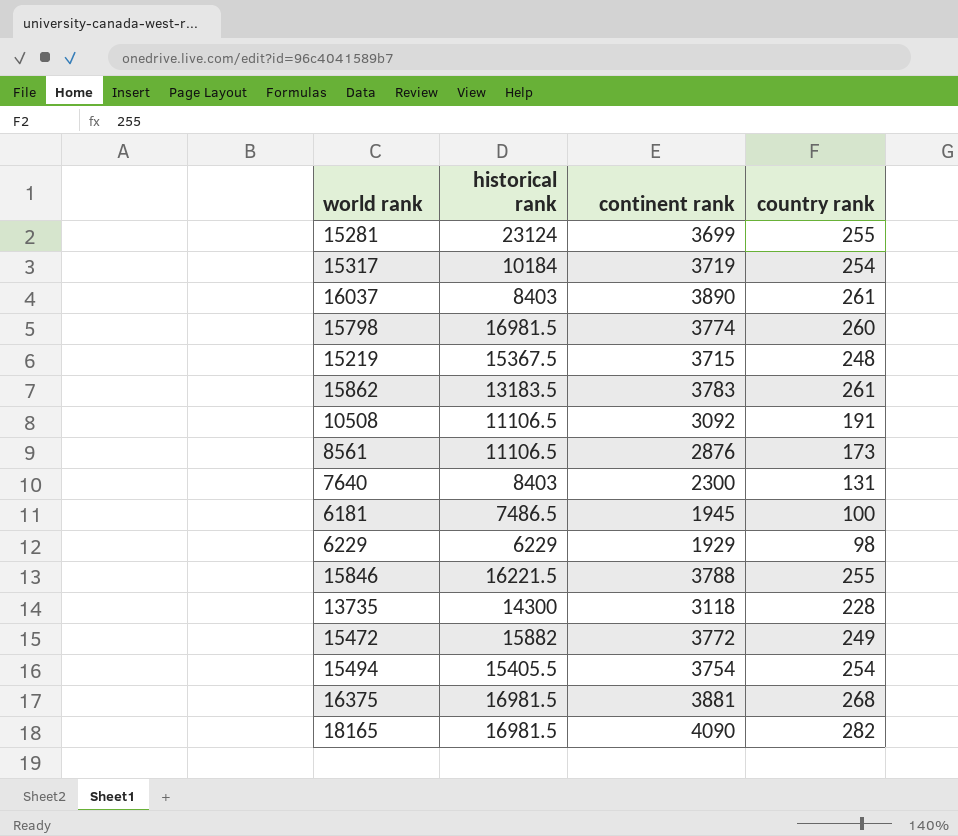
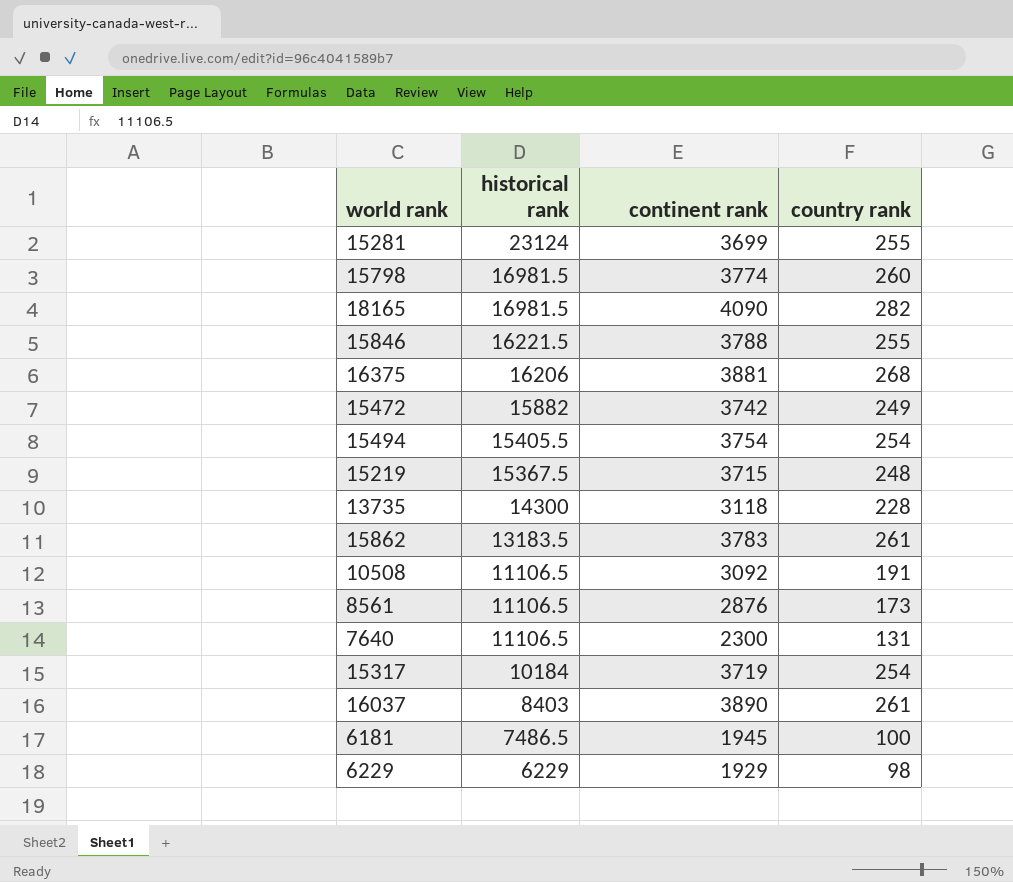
row order: none -> historical rank descending
16375 | historical rank: 16981.5 -> 16206
15472 | continent rank: 3772 -> 3742
7640 | historical rank: 8403 -> 11106.5

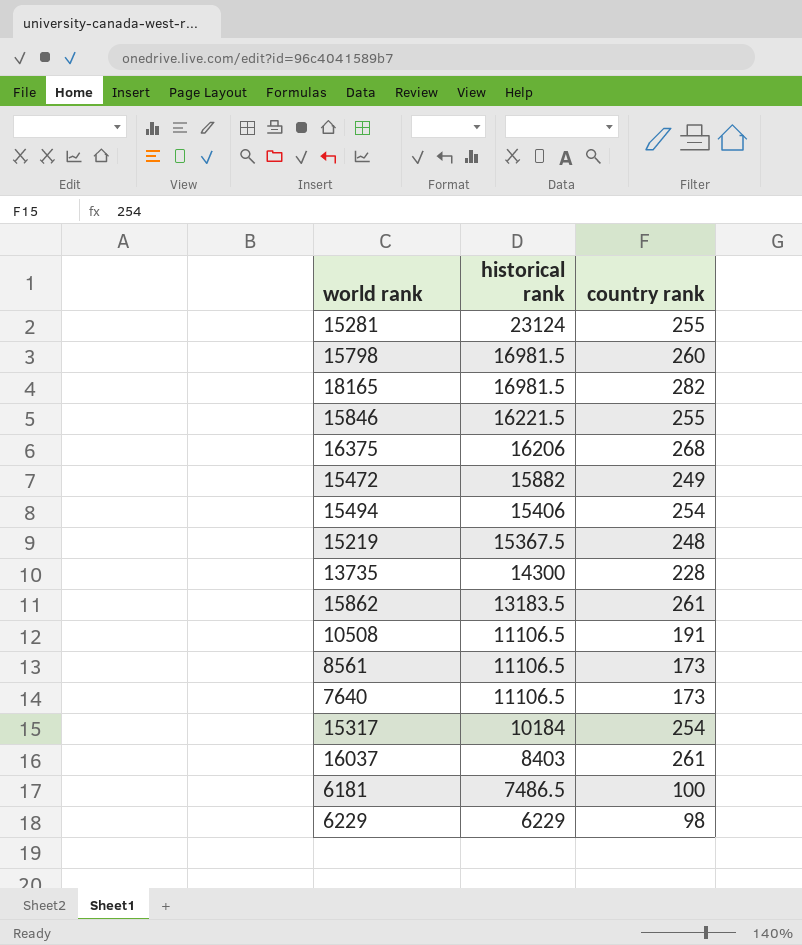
column continent rank | position: 3 -> none
15494 | historical rank: 15405.5 -> 15406
7640 | country rank: 131 -> 173

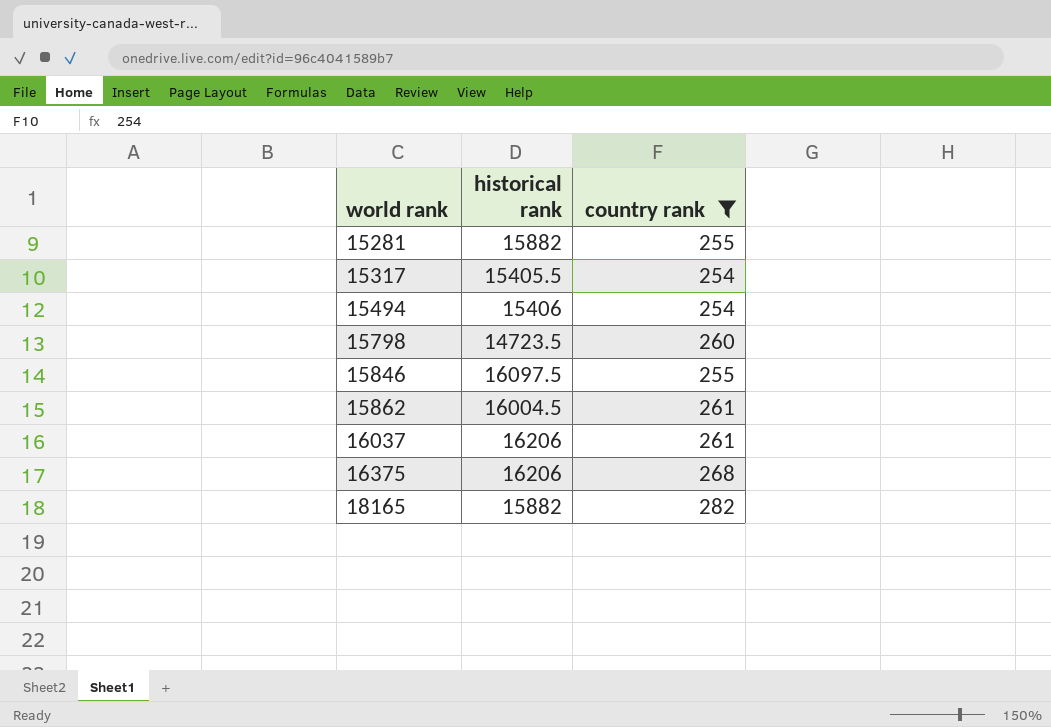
filter: none -> country rank >= 254
row order: historical rank descending -> world rank ascending
15281 | historical rank: 23124 -> 15882
15317 | historical rank: 10184 -> 15405.5
15798 | historical rank: 16981.5 -> 14723.5
15846 | historical rank: 16221.5 -> 16097.5
15862 | historical rank: 13183.5 -> 16004.5
16037 | historical rank: 8403 -> 16206
18165 | historical rank: 16981.5 -> 15882

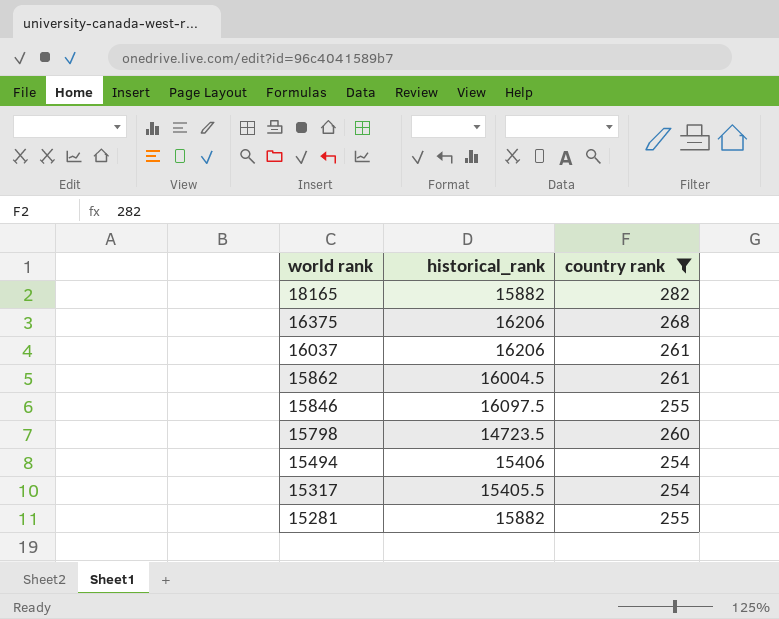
row order: world rank ascending -> world rank descending
column name: historical rank -> historical_rank

